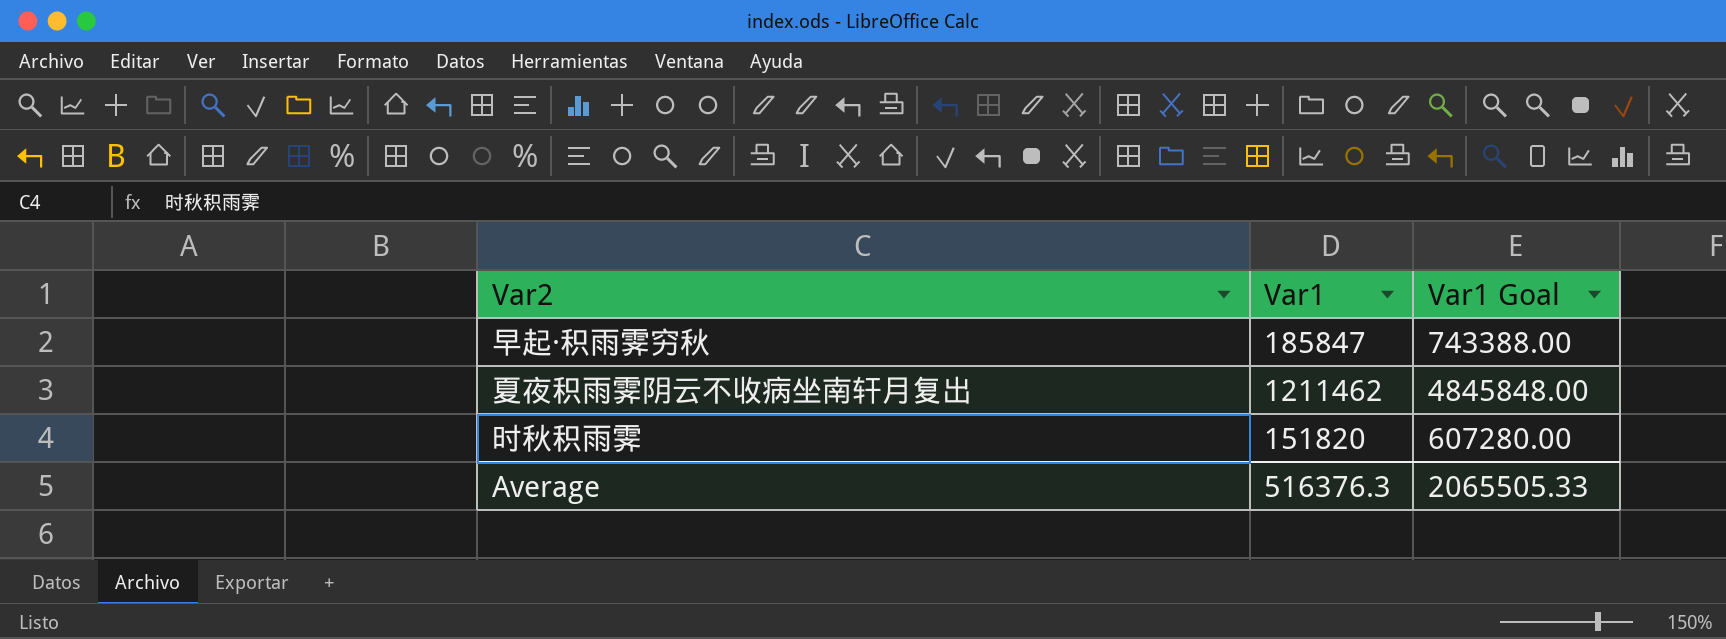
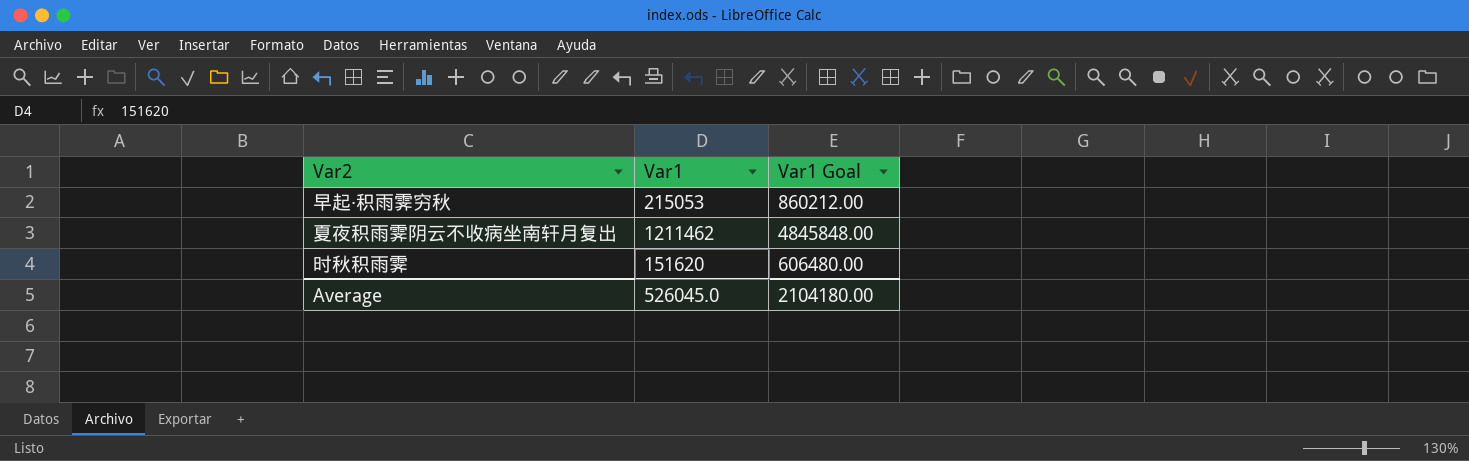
早起·积雨霁穷秋 | Var1: 185847 -> 215053
早起·积雨霁穷秋 | Var1 Goal: 743388.00 -> 860212.00
时秋积雨霁 | Var1: 151820 -> 151620
时秋积雨霁 | Var1 Goal: 607280.00 -> 606480.00
Average | Var1: 516376.3 -> 526045.0
Average | Var1 Goal: 2065505.33 -> 2104180.00

